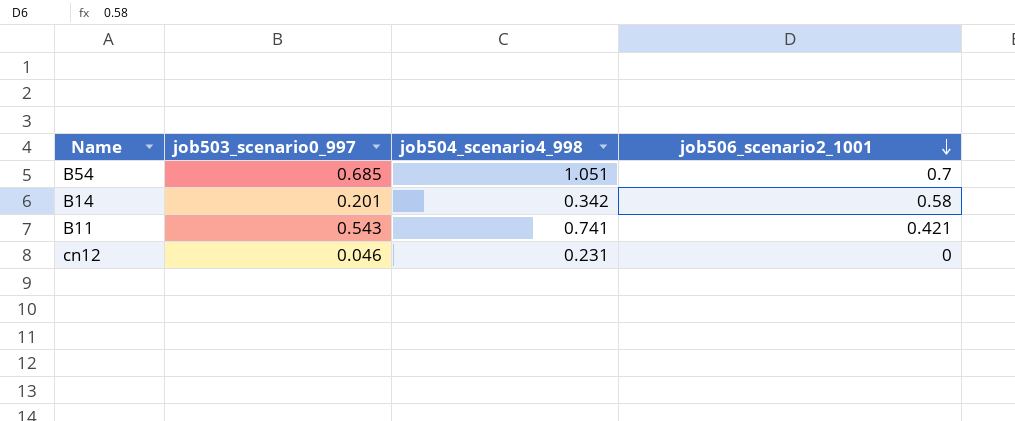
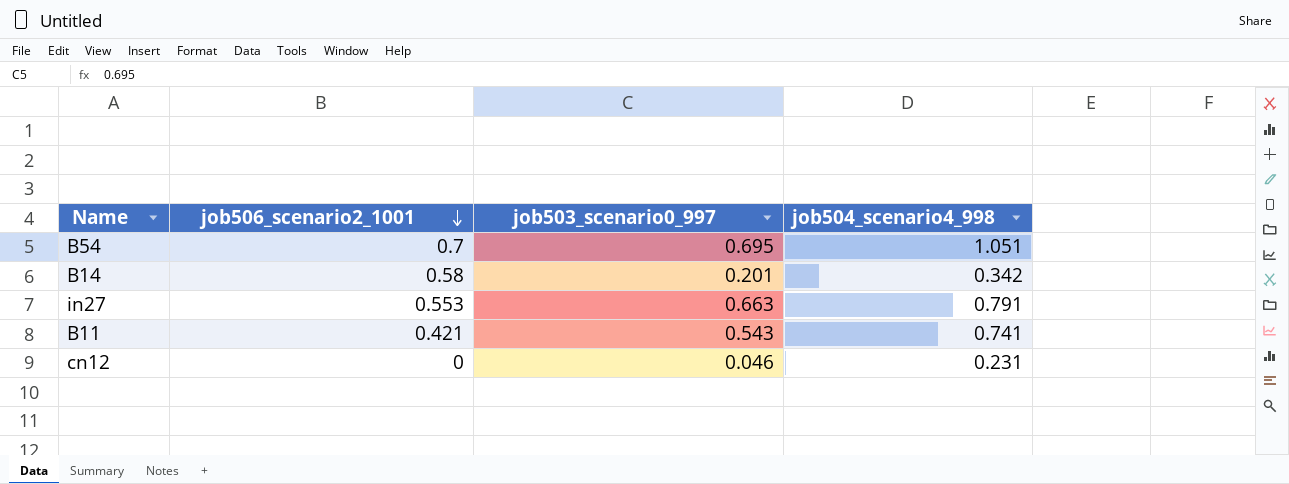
column job506_scenario2_1001 | position: 4 -> 2
B54 | job503_scenario0_997: 0.685 -> 0.695
row in27: none -> 0.553 | 0.663 | 0.791

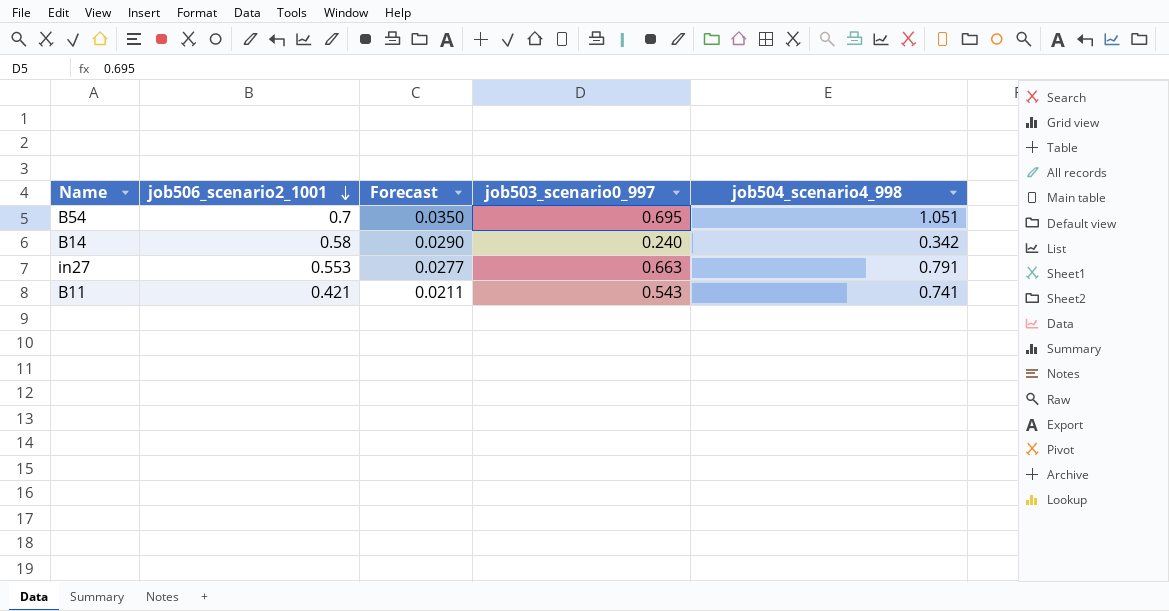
column Forecast | formula: none -> [job506_scenario2_1001] * 0.05
row cn12: 0 | 0.046 | 0.231 -> none
B14 | job503_scenario0_997: 0.201 -> 0.240

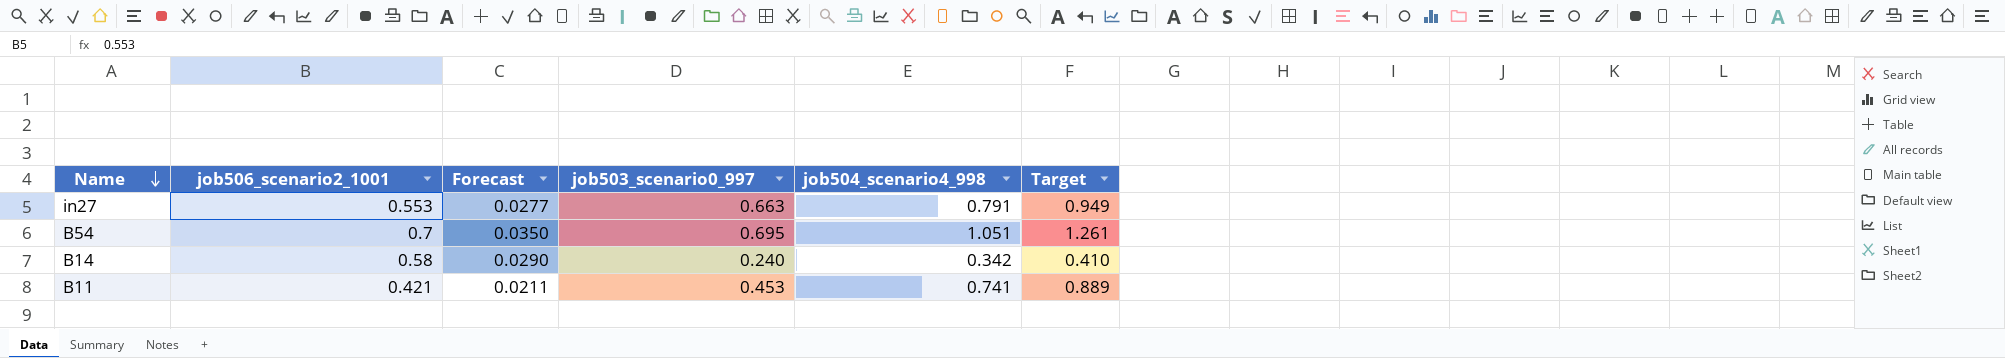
row order: job506_scenario2_1001 descending -> Name descending
column Target | formula: none -> [job504_scenario4_998] * 1.2
B11 | job503_scenario0_997: 0.543 -> 0.453

